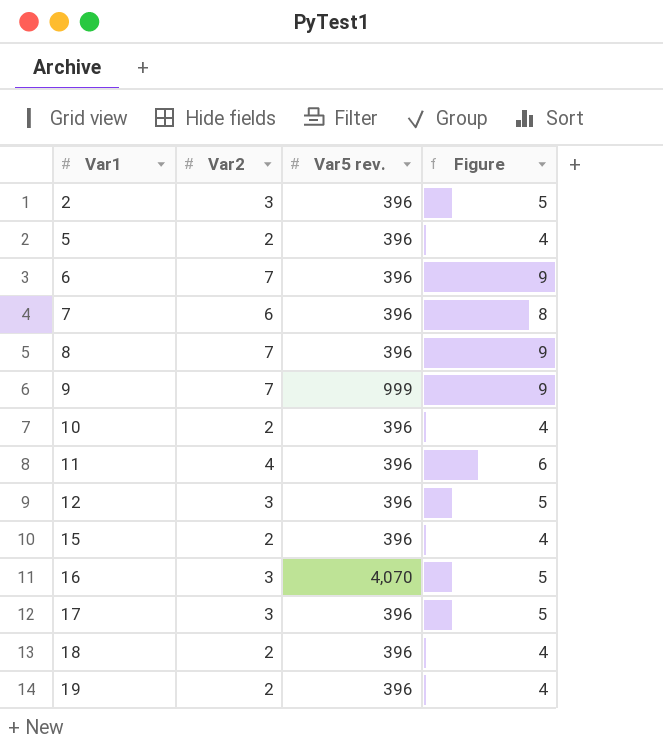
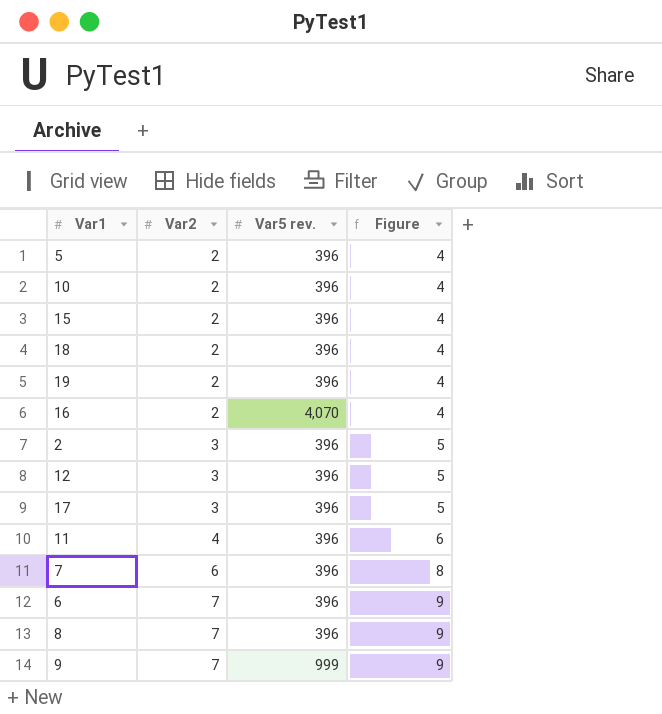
row order: Var1 ascending -> Var2 ascending
16 | Var2: 3 -> 2
16 | Figure: 5 -> 4

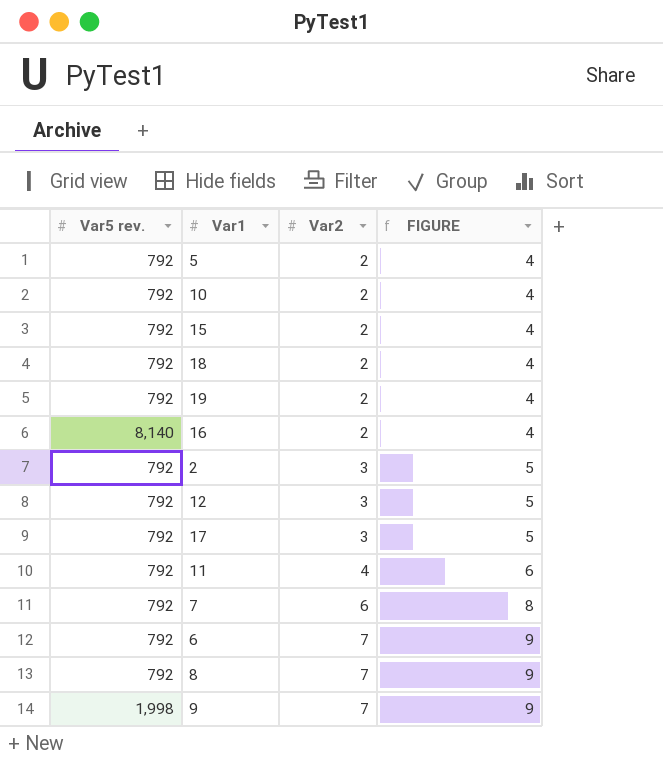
column Var5 rev. | position: 3 -> 1
column name: Figure -> FIGURE
5 | Var5 rev.: 396 -> 792
10 | Var5 rev.: 396 -> 792
15 | Var5 rev.: 396 -> 792
18 | Var5 rev.: 396 -> 792
19 | Var5 rev.: 396 -> 792
16 | Var5 rev.: 4,070 -> 8,140
2 | Var5 rev.: 396 -> 792
12 | Var5 rev.: 396 -> 792
17 | Var5 rev.: 396 -> 792
11 | Var5 rev.: 396 -> 792
7 | Var5 rev.: 396 -> 792
6 | Var5 rev.: 396 -> 792
8 | Var5 rev.: 396 -> 792
9 | Var5 rev.: 999 -> 1,998

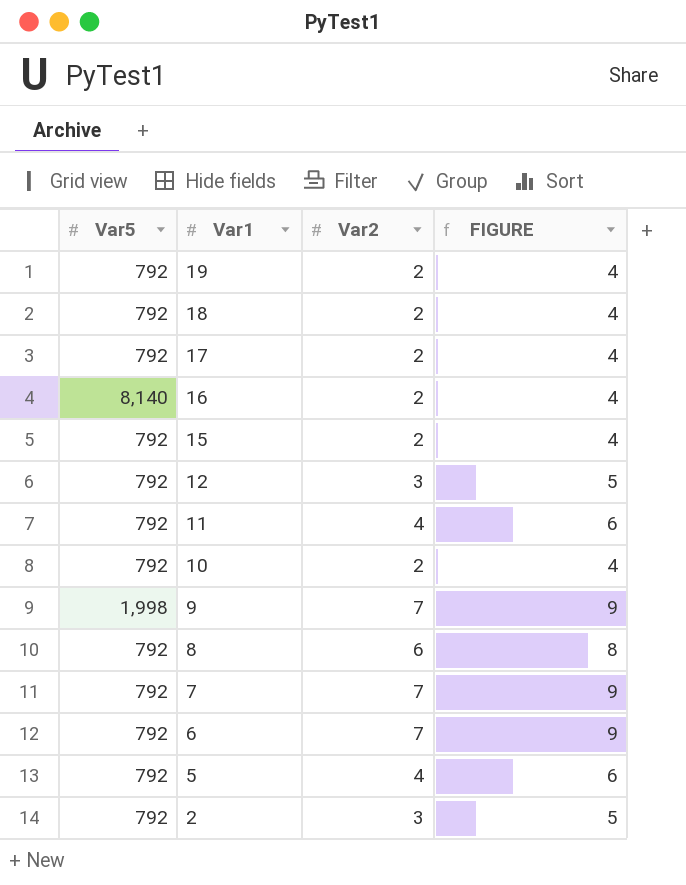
row order: Var2 ascending -> Var1 descending
column name: Var5 rev. -> Var5
17 | Var2: 3 -> 2
17 | FIGURE: 5 -> 4
8 | Var2: 7 -> 6
8 | FIGURE: 9 -> 8
7 | Var2: 6 -> 7
7 | FIGURE: 8 -> 9
5 | Var2: 2 -> 4
5 | FIGURE: 4 -> 6

